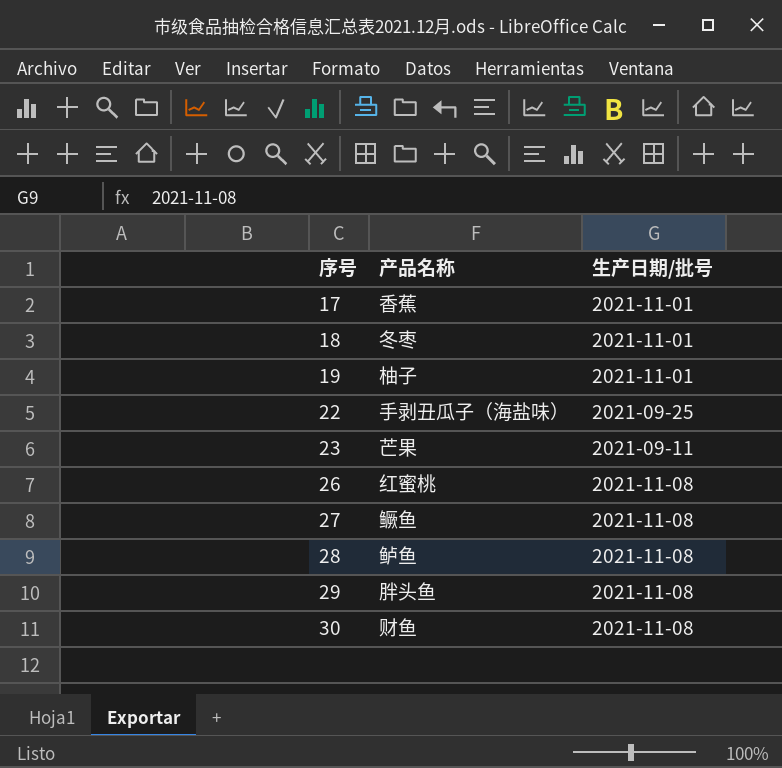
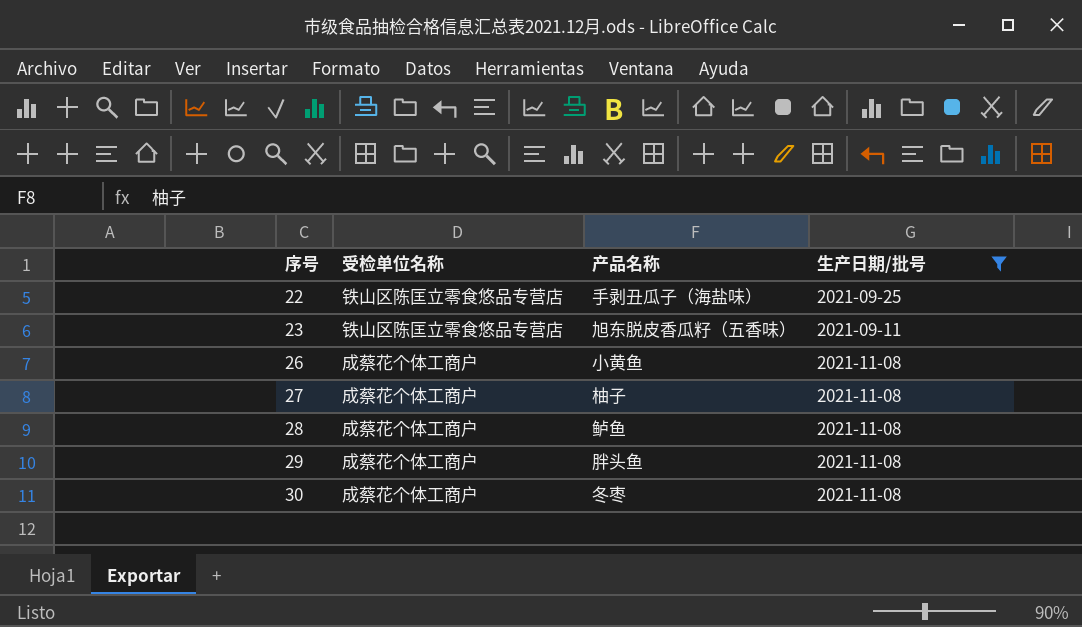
filter: none -> 生产日期/批号 != 2021-11-01
column 受检单位名称 | position: none -> 2
23 | 产品名称: 芒果 -> 旭东脱皮香瓜籽（五香味）
26 | 产品名称: 红蜜桃 -> 小黄鱼
27 | 产品名称: 鳜鱼 -> 柚子
30 | 产品名称: 财鱼 -> 冬枣

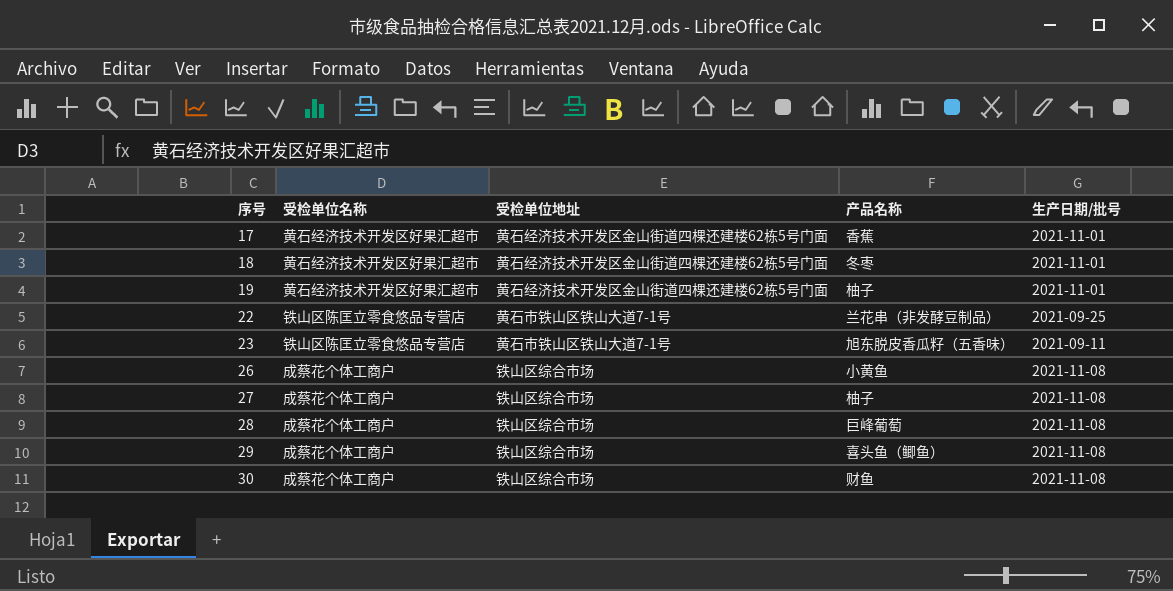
filter: 生产日期/批号 != 2021-11-01 -> none
column 受检单位地址 | position: none -> 3
22 | 产品名称: 手剥丑瓜子（海盐味） -> 兰花串（非发酵豆制品）
28 | 产品名称: 鲈鱼 -> 巨峰葡萄
29 | 产品名称: 胖头鱼 -> 喜头鱼（鲫鱼）
30 | 产品名称: 冬枣 -> 财鱼

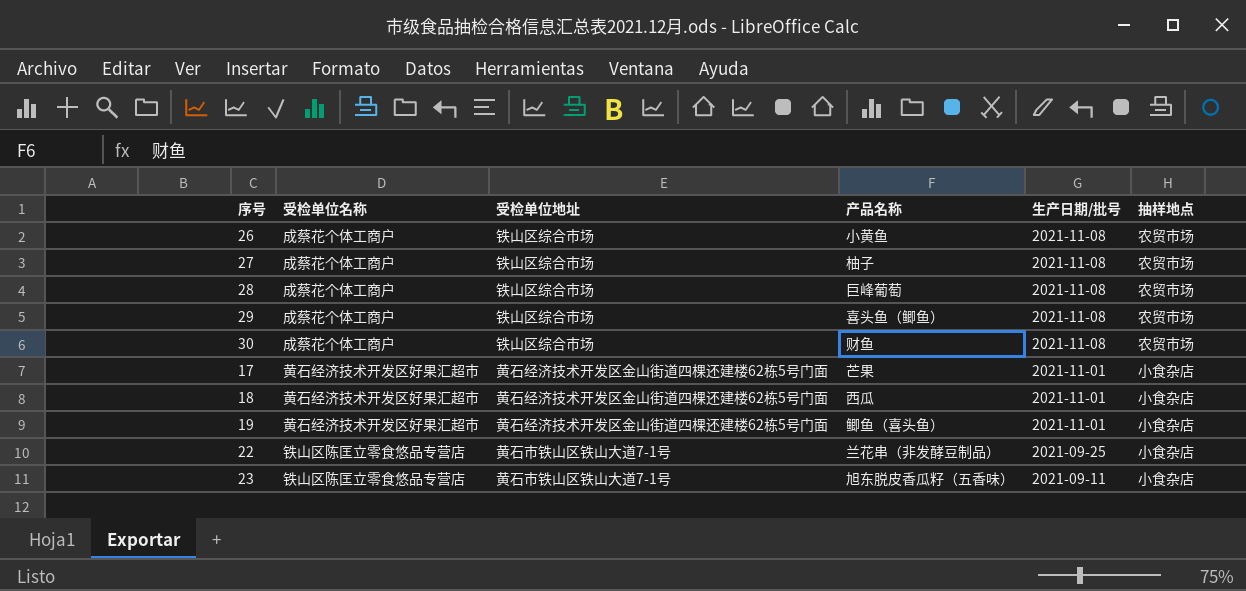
row order: 序号 ascending -> 生产日期/批号 descending
column 抽样地点 | position: none -> 6
17 | 产品名称: 香蕉 -> 芒果
18 | 产品名称: 冬枣 -> 西瓜
19 | 产品名称: 柚子 -> 鲫鱼（喜头鱼）

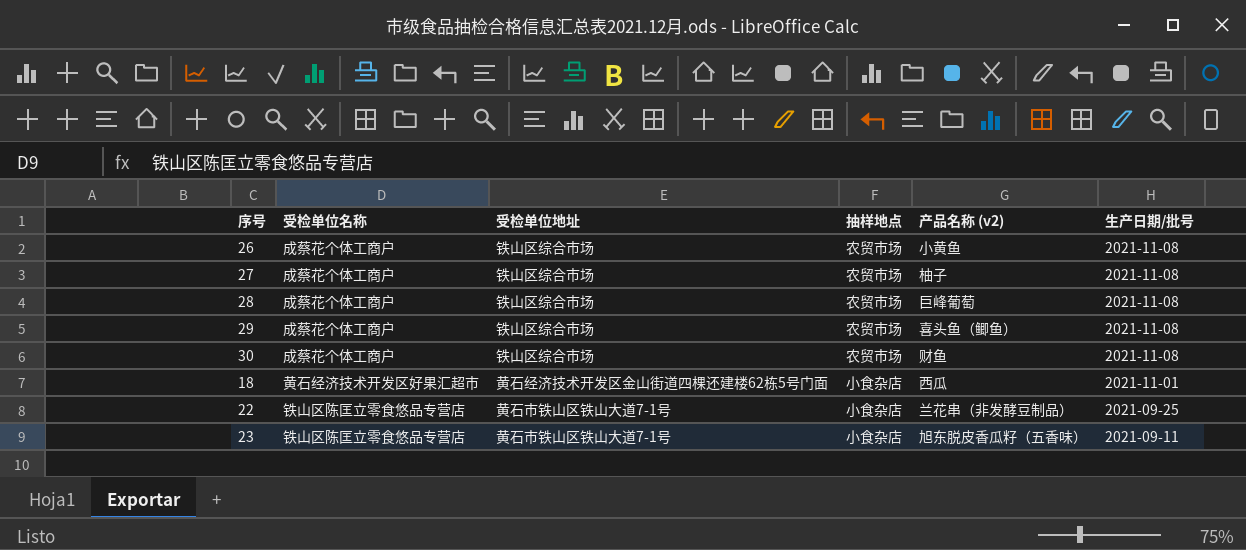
column 抽样地点 | position: 6 -> 4
column name: 产品名称 -> 产品名称 (v2)
row 17: 黄石经济技术开发区好果汇超市 | 黄石经济技术开发区金山街道四棵还建楼62栋5号门面 | 芒果 | 2021-11-01 | 小食杂店 -> none
row 19: 黄石经济技术开发区好果汇超市 | 黄石经济技术开发区金山街道四棵还建楼62栋5号门面 | 鲫鱼（喜头鱼） | 2021-11-01 | 小食杂店 -> none

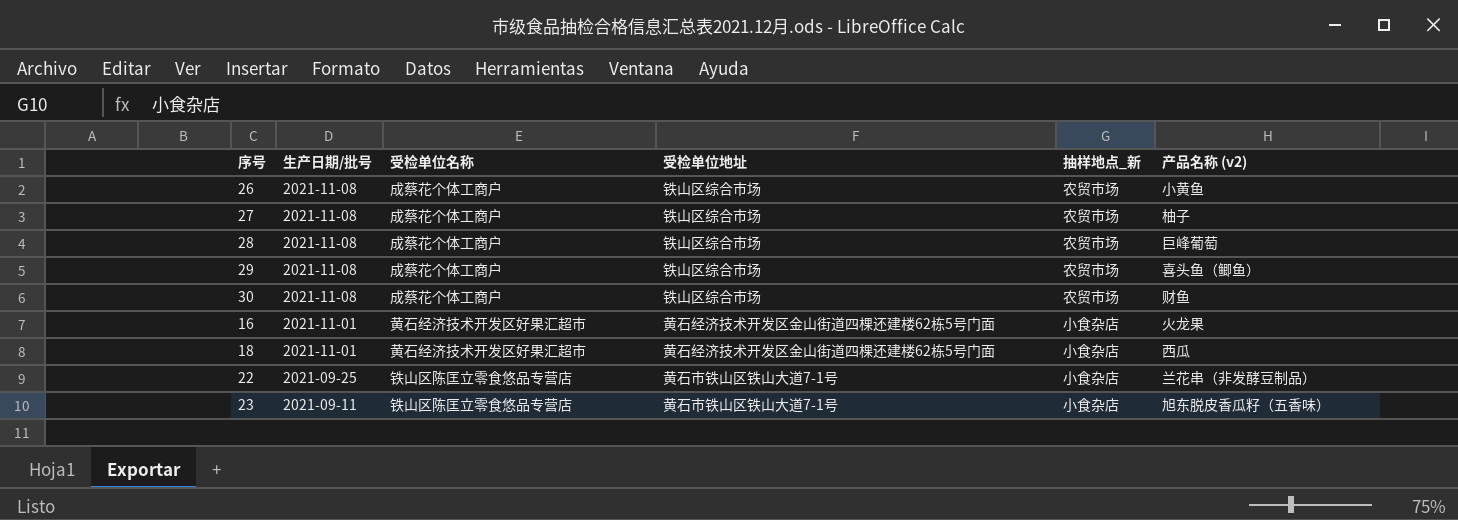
column 生产日期/批号 | position: 6 -> 2
column name: 抽样地点 -> 抽样地点_新
row 16: none -> 2021-11-01 | 黄石经济技术开发区好果汇超市 | 黄石经济技术开发区金山街道四棵还建楼62栋5号门面 | 小食杂店 | 火龙果

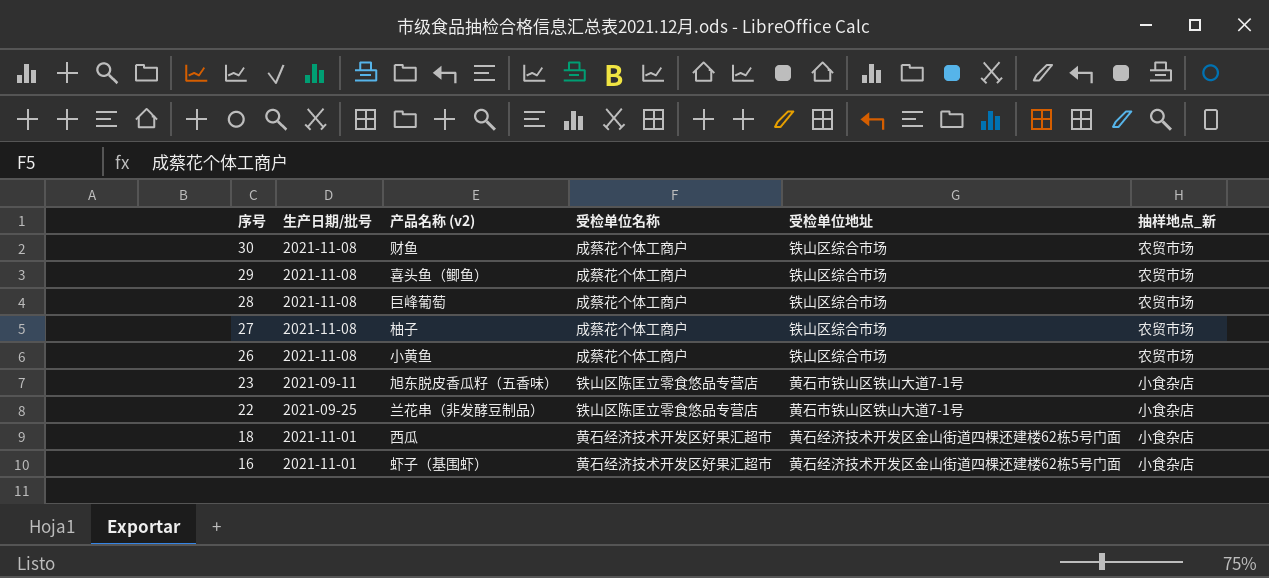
row order: 生产日期/批号 descending -> 序号 descending
column 产品名称 (v2) | position: 6 -> 3
16 | 产品名称 (v2): 火龙果 -> 虾子（基围虾）

